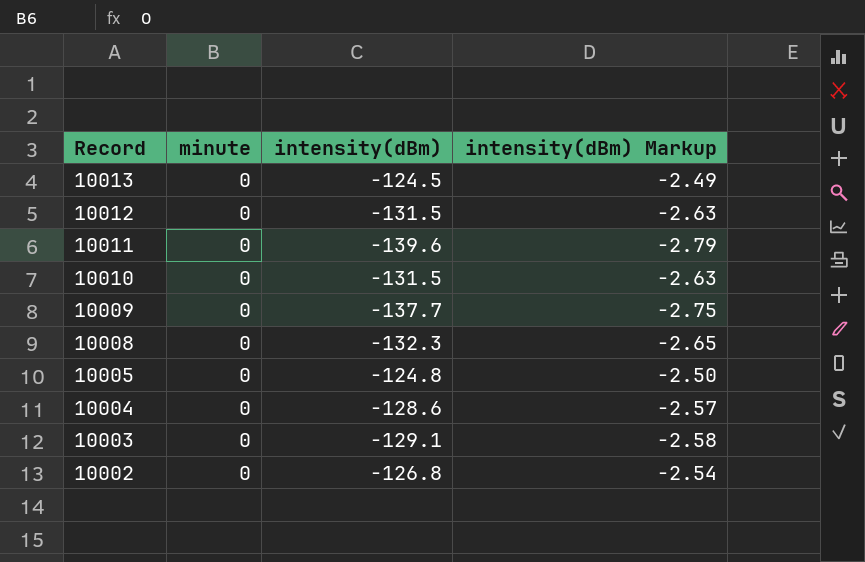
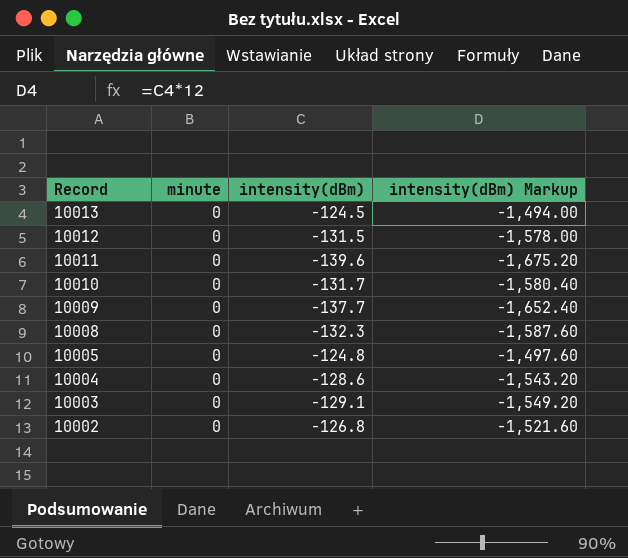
column intensity(dBm) Markup | formula: [intensity(dBm)] * 0.02 -> [intensity(dBm)] * 12
10010 | intensity(dBm): -131.5 -> -131.7

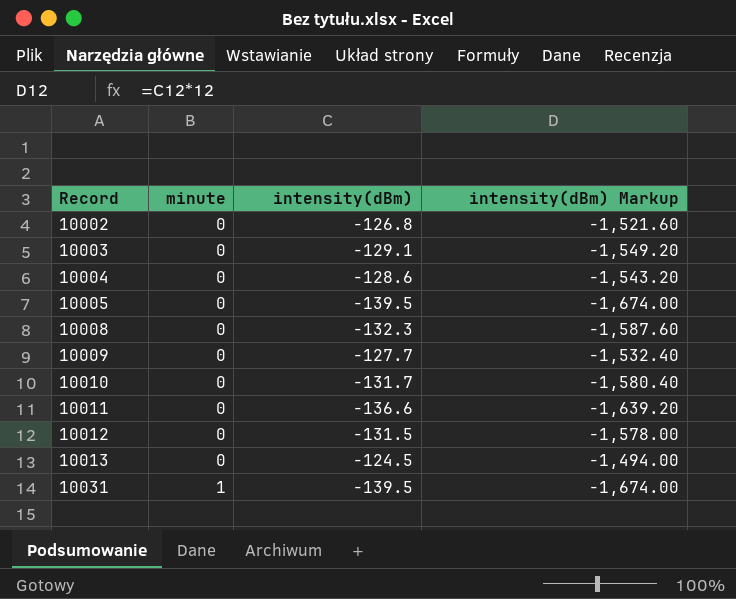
row order: Record descending -> Record ascending
10005 | intensity(dBm): -124.8 -> -139.5
10005 | intensity(dBm) Markup: -1,497.60 -> -1,674.00
10009 | intensity(dBm): -137.7 -> -127.7
10009 | intensity(dBm) Markup: -1,652.40 -> -1,532.40
10011 | intensity(dBm): -139.6 -> -136.6
10011 | intensity(dBm) Markup: -1,675.20 -> -1,639.20
row 10031: none -> 1 | -139.5 | -1,674.00

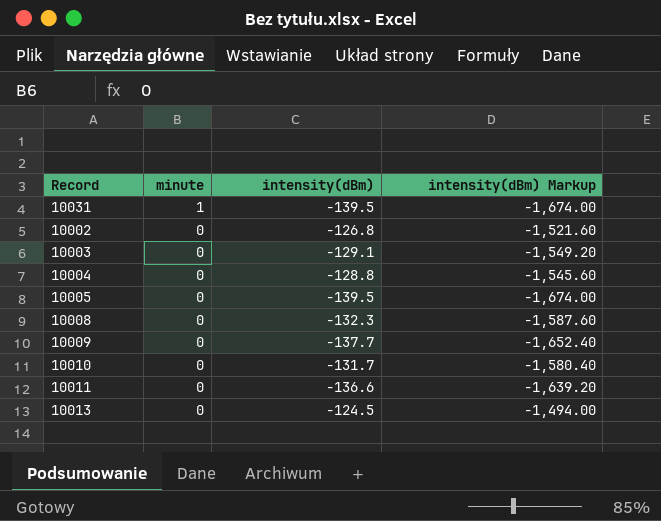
row order: Record ascending -> minute descending
row 10012: 0 | -131.5 | -1,578.00 -> none
10004 | intensity(dBm): -128.6 -> -128.8
10004 | intensity(dBm) Markup: -1,543.20 -> -1,545.60
10009 | intensity(dBm): -127.7 -> -137.7
10009 | intensity(dBm) Markup: -1,532.40 -> -1,652.40

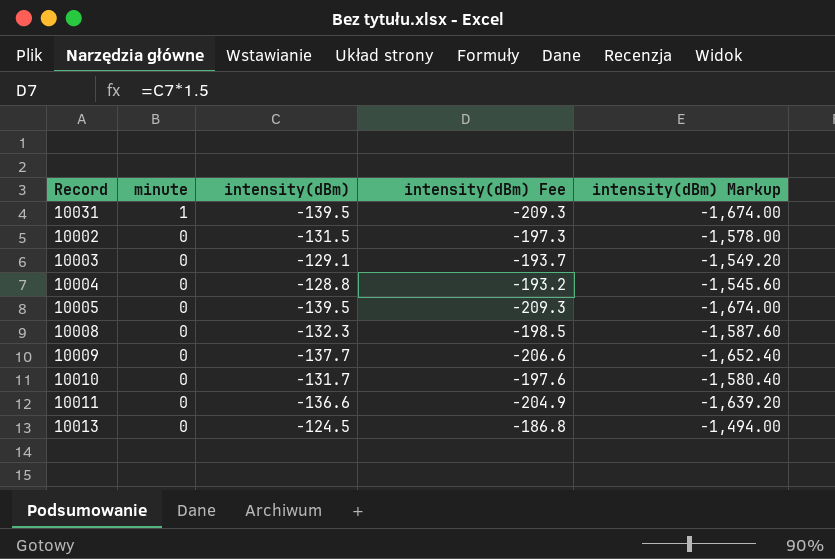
column intensity(dBm) Fee | formula: none -> [intensity(dBm)] * 1.5
10002 | intensity(dBm): -126.8 -> -131.5
10002 | intensity(dBm) Markup: -1,521.60 -> -1,578.00

